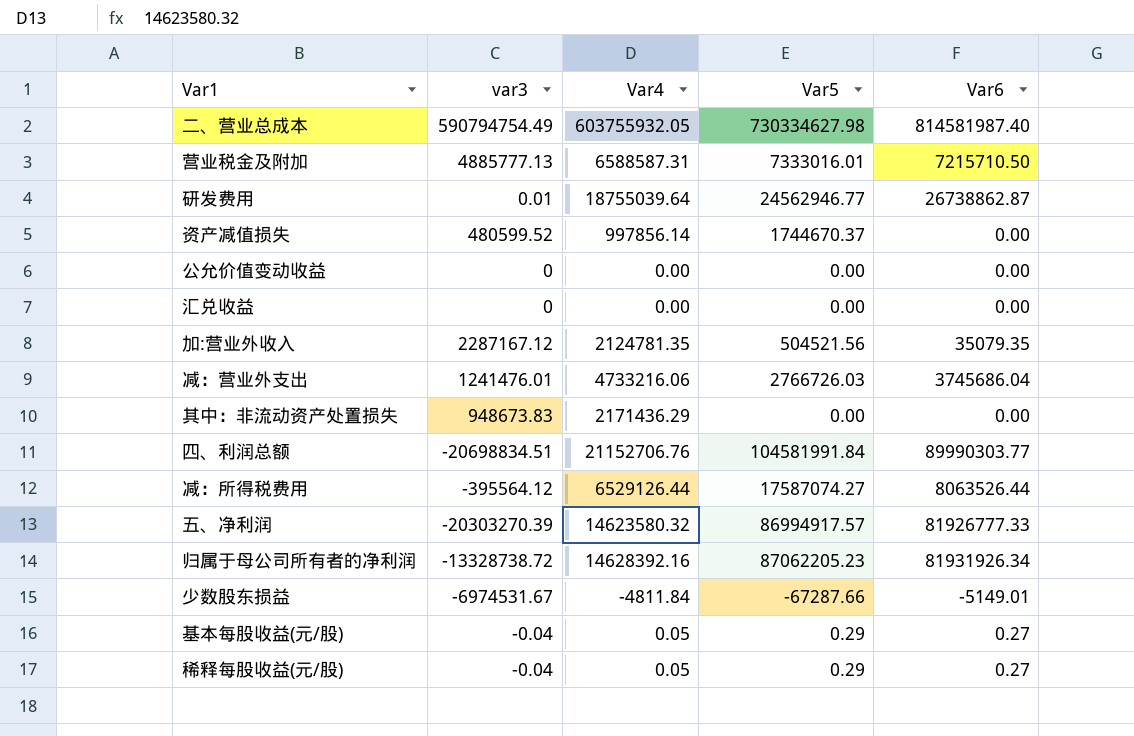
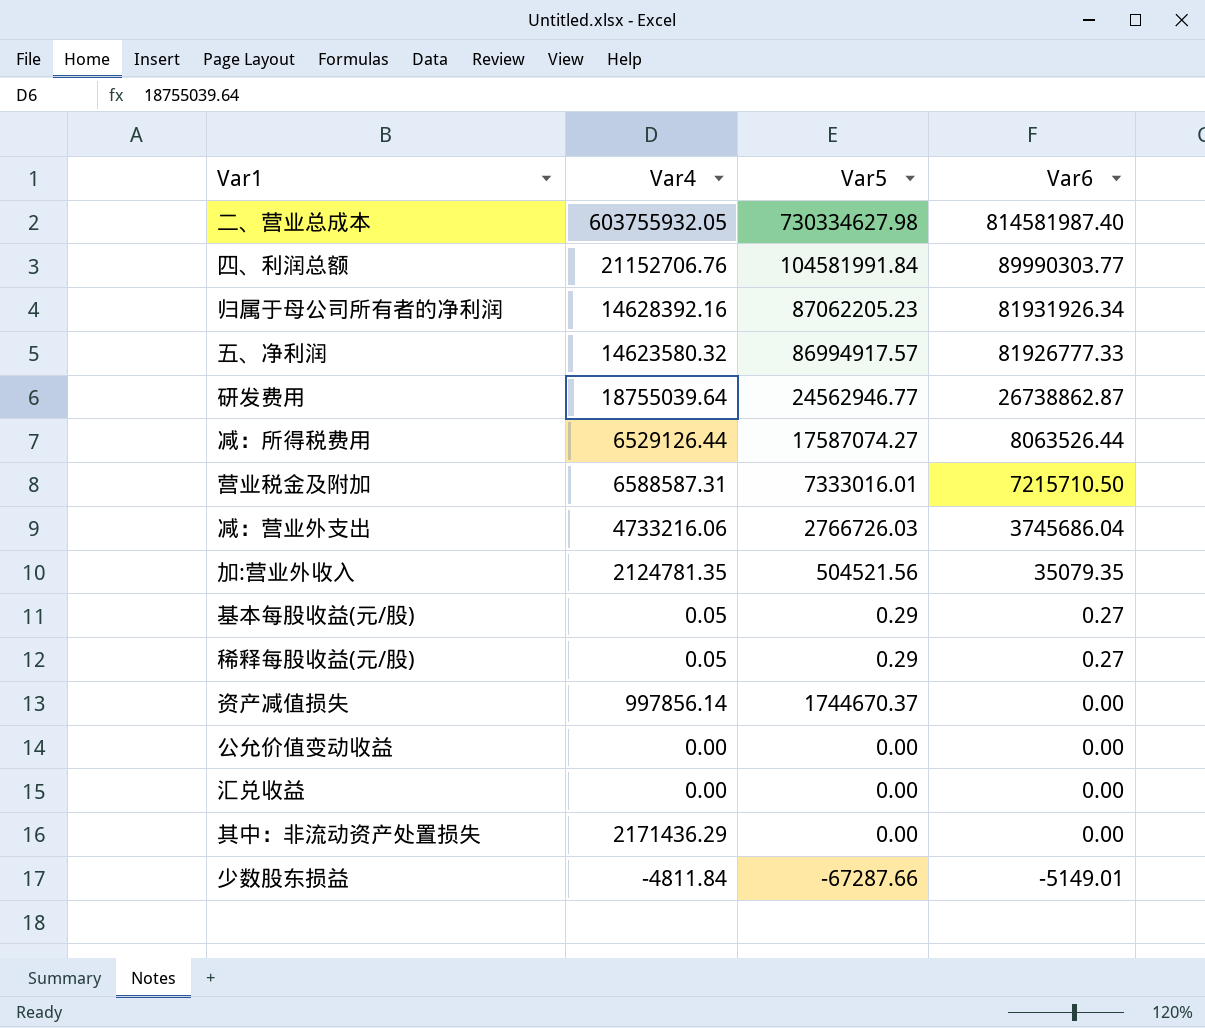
row order: none -> Var6 descending
column var3 | position: 2 -> none

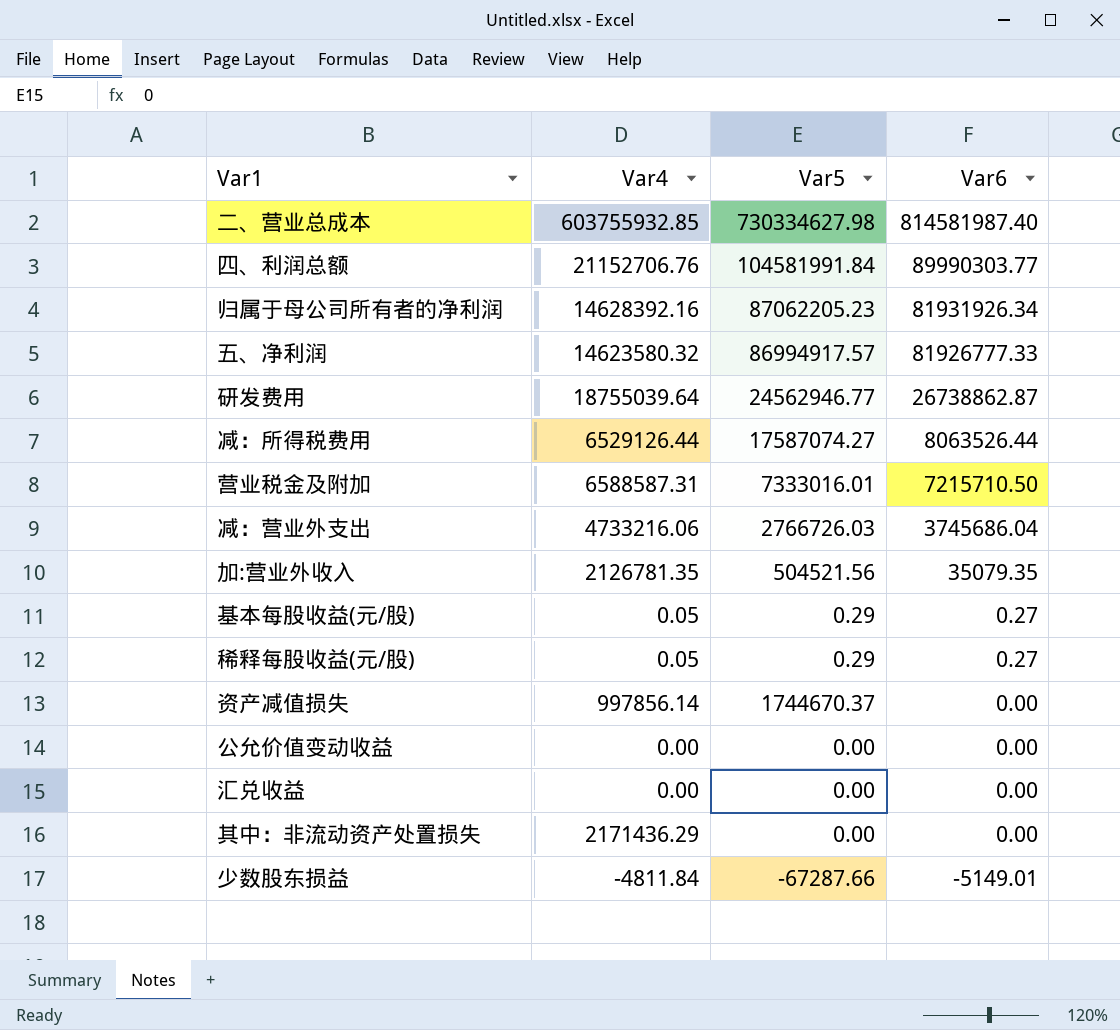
二、营业总成本 | Var4: 603755932.05 -> 603755932.85
加:营业外收入 | Var4: 2124781.35 -> 2126781.35

